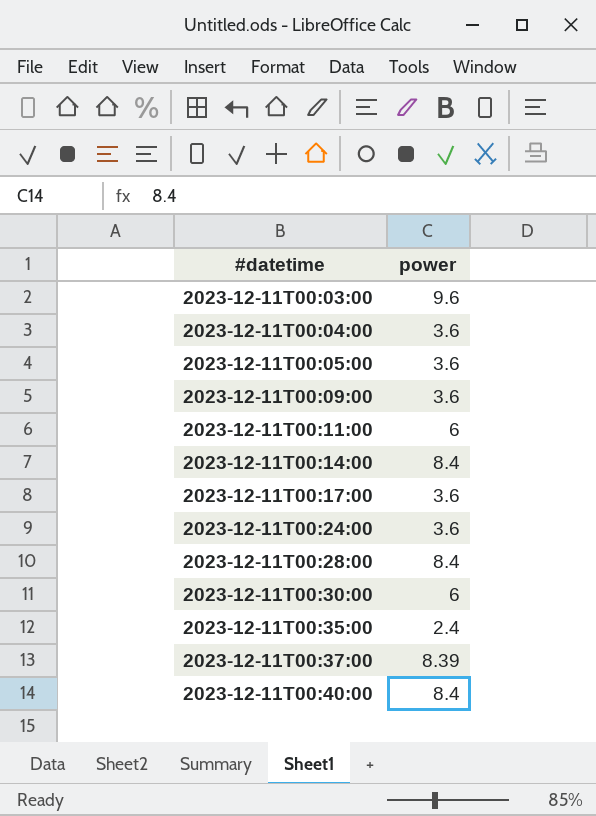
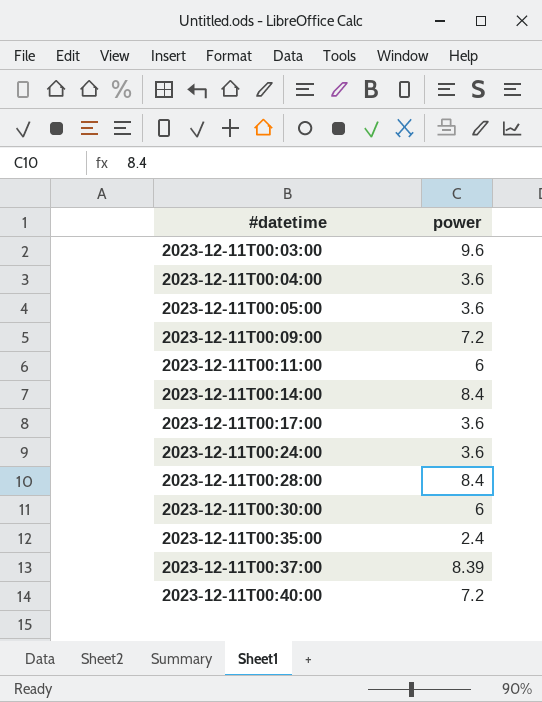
2023-12-11T00:09:00 | power: 3.6 -> 7.2
2023-12-11T00:40:00 | power: 8.4 -> 7.2

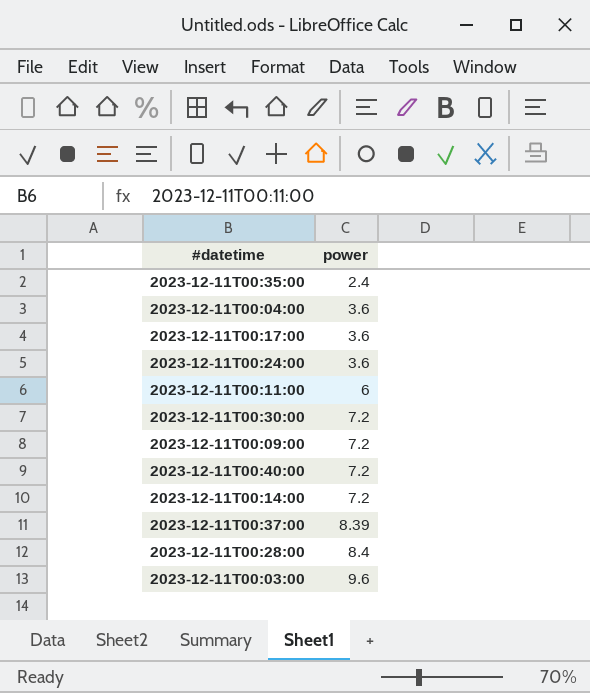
row order: #datetime ascending -> power ascending
row 2023-12-11T00:05:00: 3.6 -> none
2023-12-11T00:30:00 | power: 6 -> 7.2
2023-12-11T00:14:00 | power: 8.4 -> 7.2

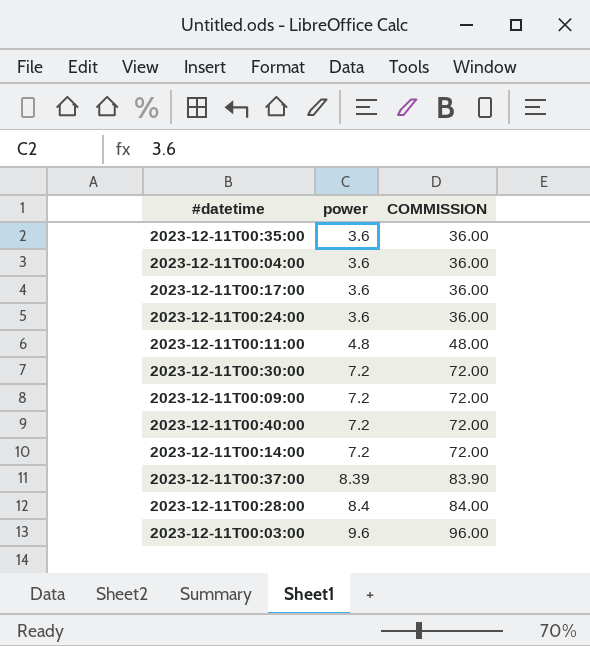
column COMMISSION | formula: none -> [power] * 10
2023-12-11T00:35:00 | power: 2.4 -> 3.6
2023-12-11T00:11:00 | power: 6 -> 4.8

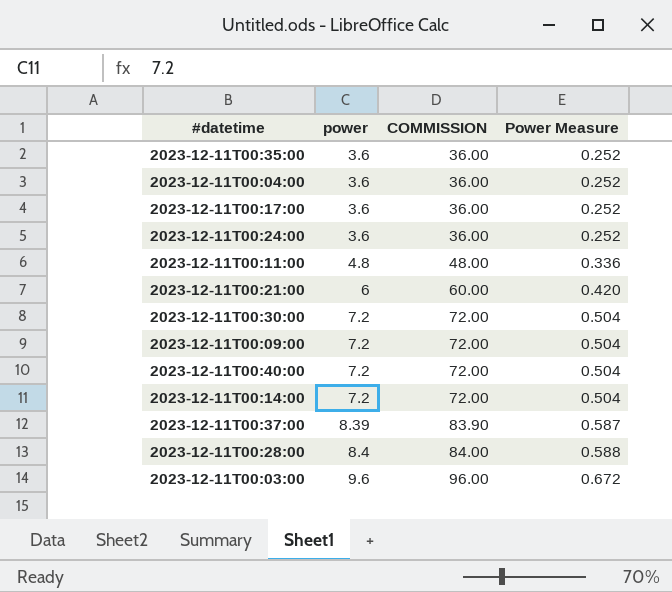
column Power Measure | formula: none -> [power] * 0.07
row 2023-12-11T00:21:00: none -> 6 | 60.00 | 0.420

